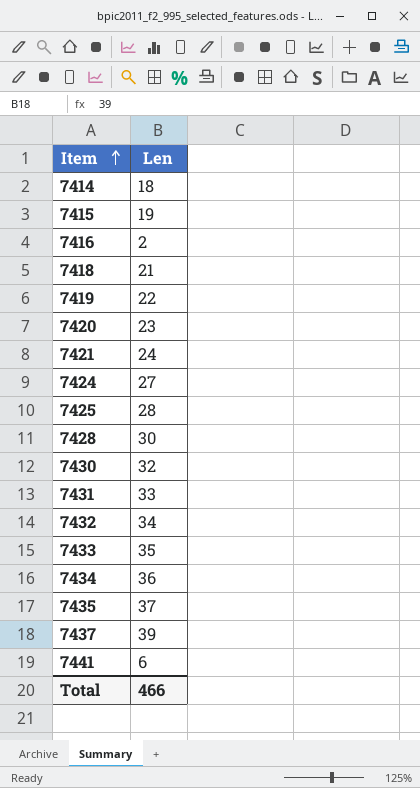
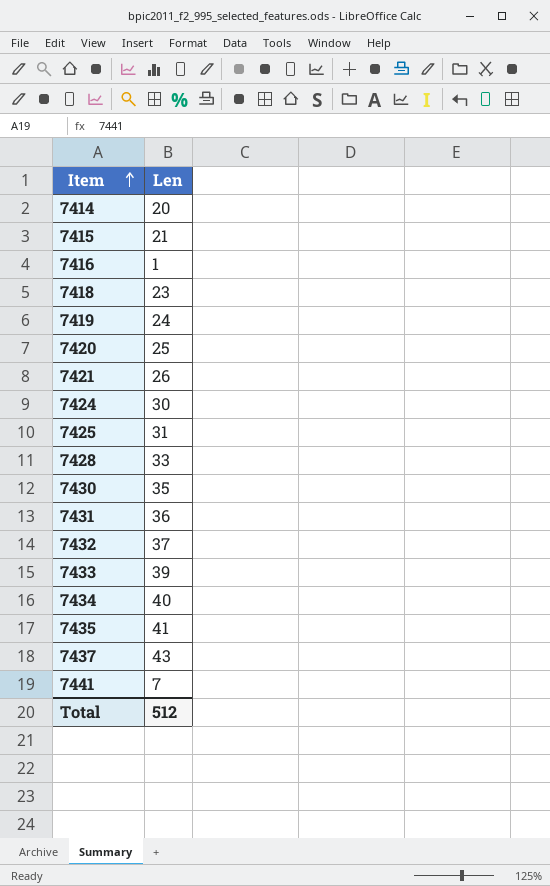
7414 | Len: 18 -> 20
7415 | Len: 19 -> 21
7416 | Len: 2 -> 1
7418 | Len: 21 -> 23
7419 | Len: 22 -> 24
7420 | Len: 23 -> 25
7421 | Len: 24 -> 26
7424 | Len: 27 -> 30
7425 | Len: 28 -> 31
7428 | Len: 30 -> 33
7430 | Len: 32 -> 35
7431 | Len: 33 -> 36
7432 | Len: 34 -> 37
7433 | Len: 35 -> 39
7434 | Len: 36 -> 40
7435 | Len: 37 -> 41
7437 | Len: 39 -> 43
7441 | Len: 6 -> 7
Total | Len: 466 -> 512

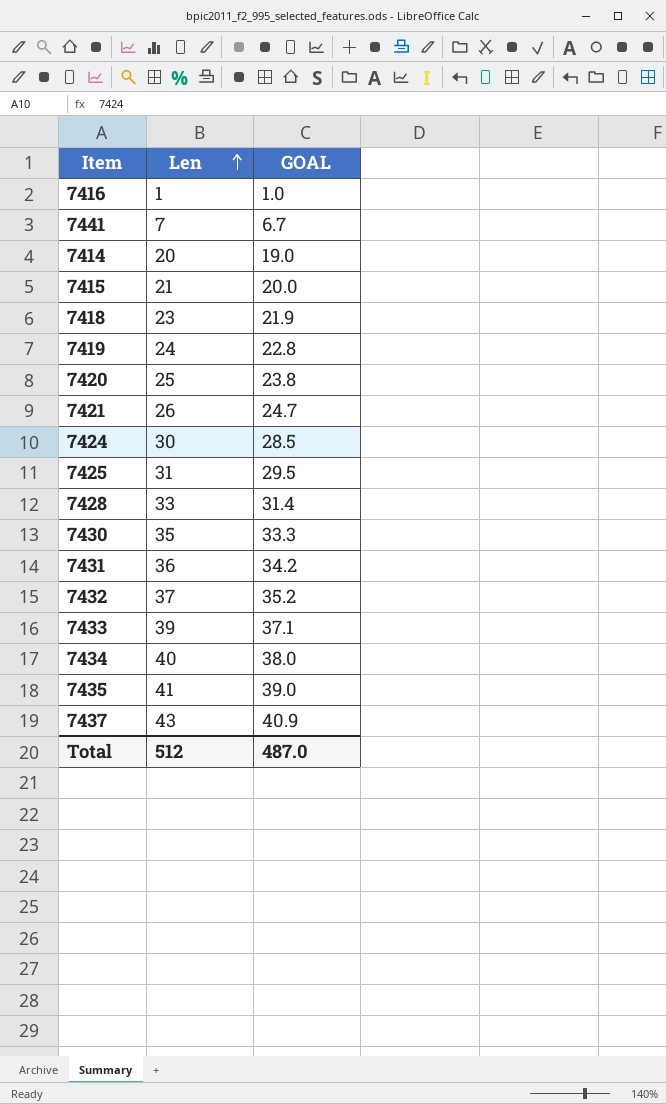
row order: Item ascending -> Len ascending
column GOAL | formula: none -> [Len] * 0.95

